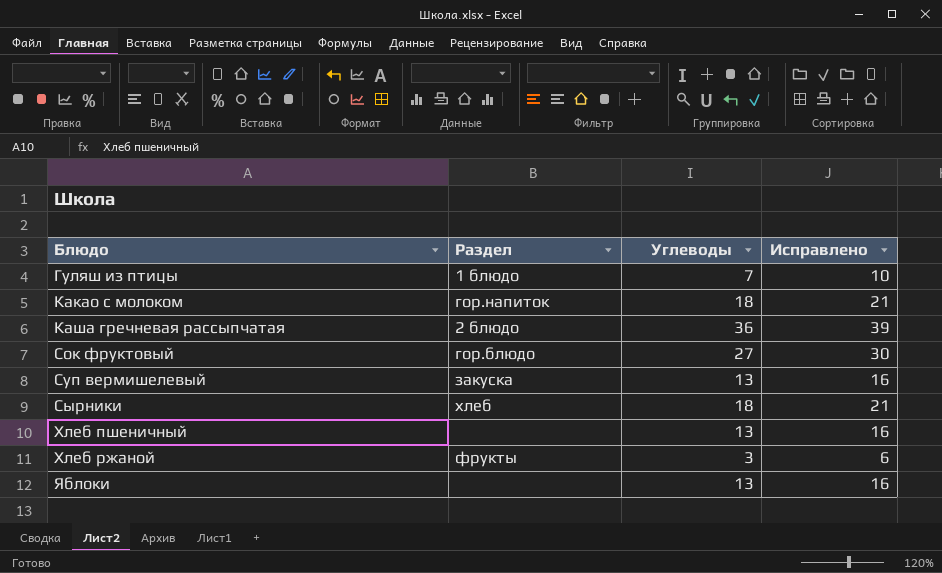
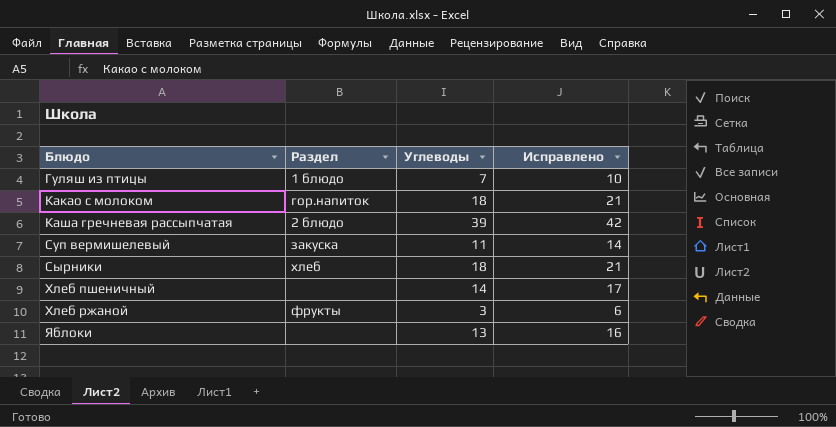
row Сок фруктовый: гор.блюдо | 27 | 30 -> none
Каша гречневая рассыпчатая | Углеводы: 36 -> 39
Каша гречневая рассыпчатая | Исправлено: 39 -> 42
Суп вермишелевый | Углеводы: 13 -> 11
Суп вермишелевый | Исправлено: 16 -> 14
Хлеб пшеничный | Углеводы: 13 -> 14
Хлеб пшеничный | Исправлено: 16 -> 17

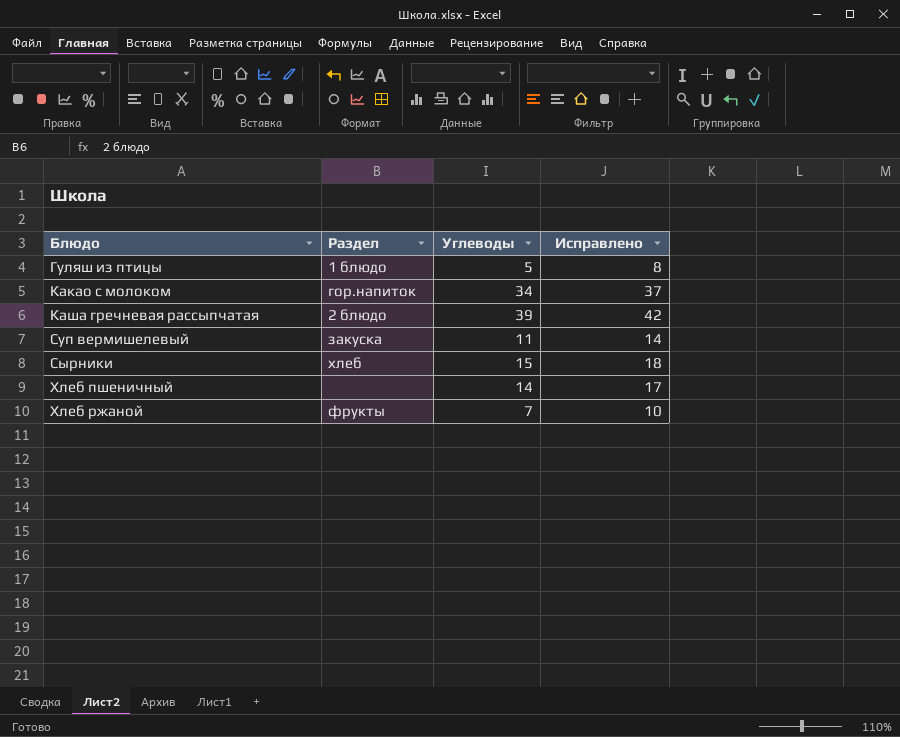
row Яблоки: none | 13 | 16 -> none
Гуляш из птицы | Углеводы: 7 -> 5
Гуляш из птицы | Исправлено: 10 -> 8
Какао с молоком | Углеводы: 18 -> 34
Какао с молоком | Исправлено: 21 -> 37
Сырники | Углеводы: 18 -> 15
Сырники | Исправлено: 21 -> 18
Хлеб ржаной | Углеводы: 3 -> 7
Хлеб ржаной | Исправлено: 6 -> 10

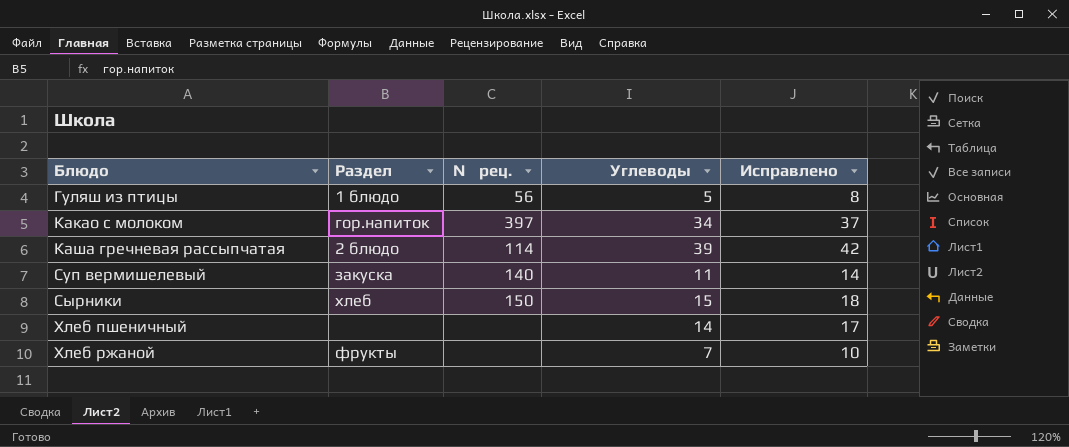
column № рец. | position: none -> 3

